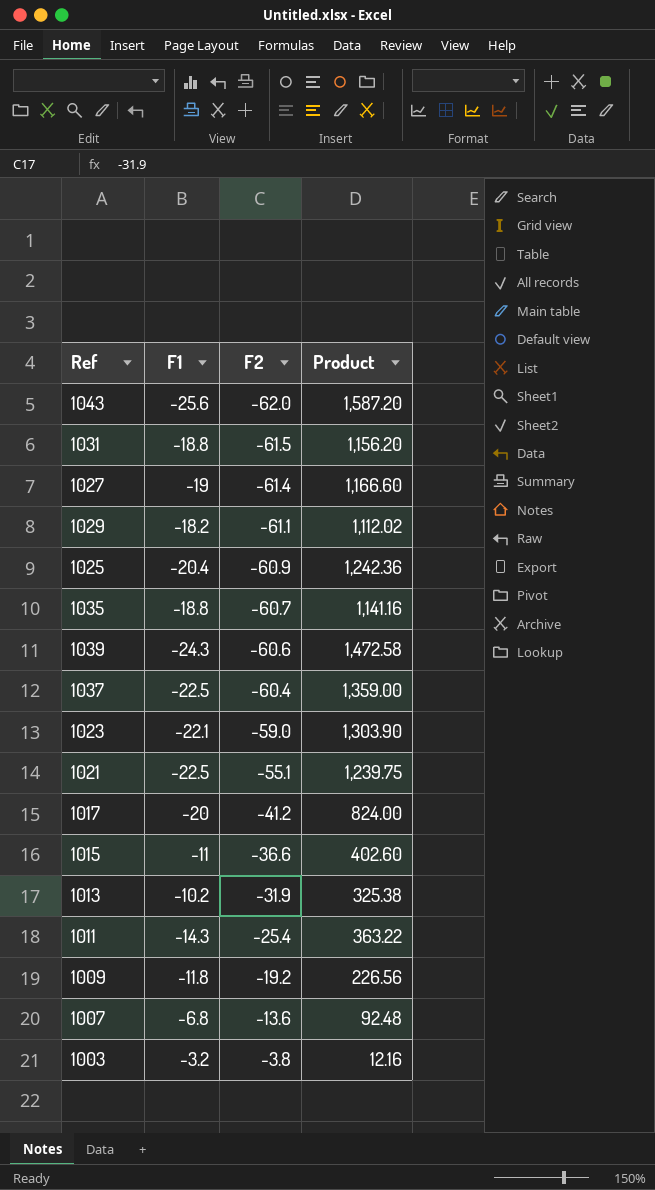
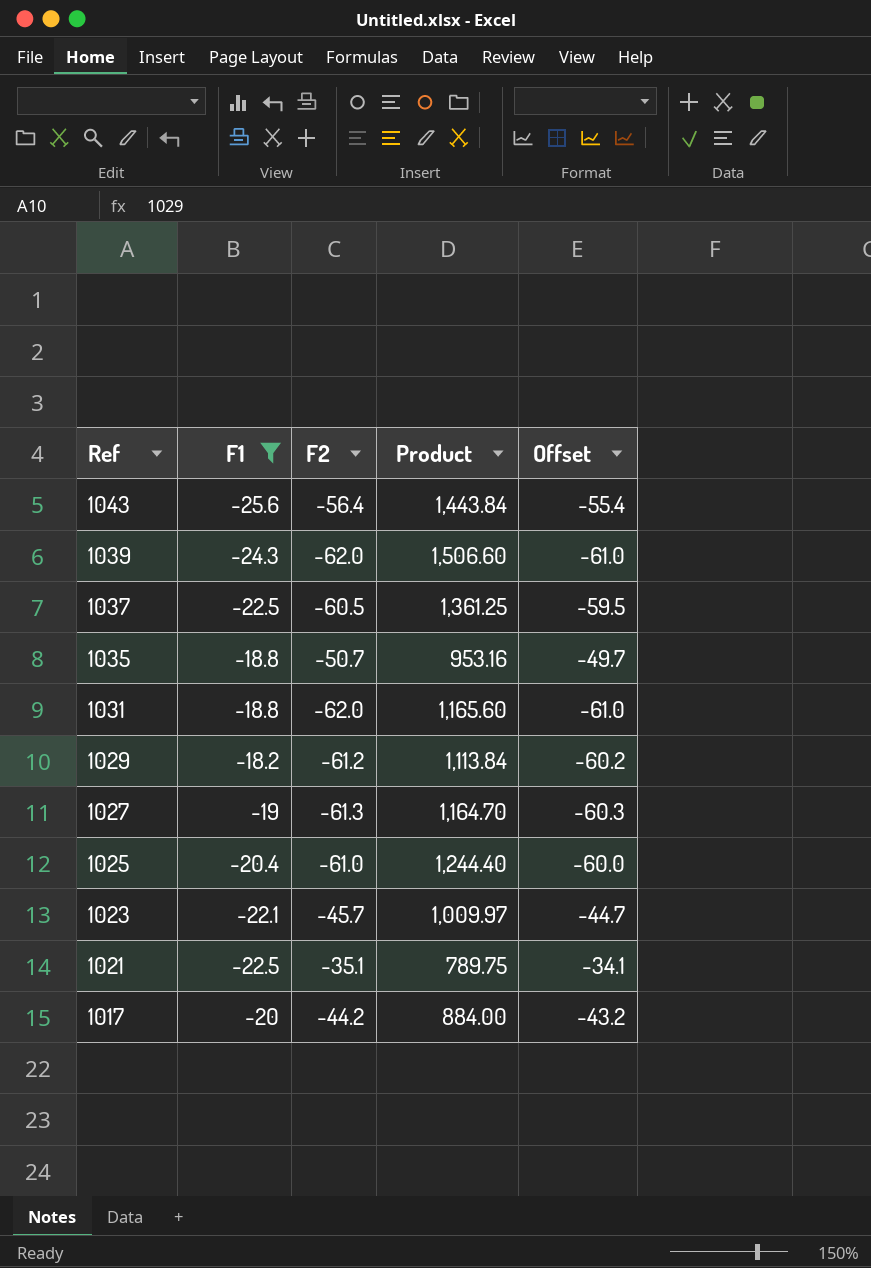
filter: none -> F1 <= -18.2
row order: F2 ascending -> Ref descending
column Offset | formula: none -> [F2] + 1
1043 | F2: -62.0 -> -56.4
1043 | Product: 1,587.20 -> 1,443.84
1039 | F2: -60.6 -> -62.0
1039 | Product: 1,472.58 -> 1,506.60
1037 | F2: -60.4 -> -60.5
1037 | Product: 1,359.00 -> 1,361.25
1035 | F2: -60.7 -> -50.7
1035 | Product: 1,141.16 -> 953.16
1031 | F2: -61.5 -> -62.0
1031 | Product: 1,156.20 -> 1,165.60
1029 | F2: -61.1 -> -61.2
1029 | Product: 1,112.02 -> 1,113.84
1027 | F2: -61.4 -> -61.3
1027 | Product: 1,166.60 -> 1,164.70
1025 | F2: -60.9 -> -61.0
1025 | Product: 1,242.36 -> 1,244.40
1023 | F2: -59.0 -> -45.7
1023 | Product: 1,303.90 -> 1,009.97
1021 | F2: -55.1 -> -35.1
1021 | Product: 1,239.75 -> 789.75
1017 | F2: -41.2 -> -44.2
1017 | Product: 824.00 -> 884.00

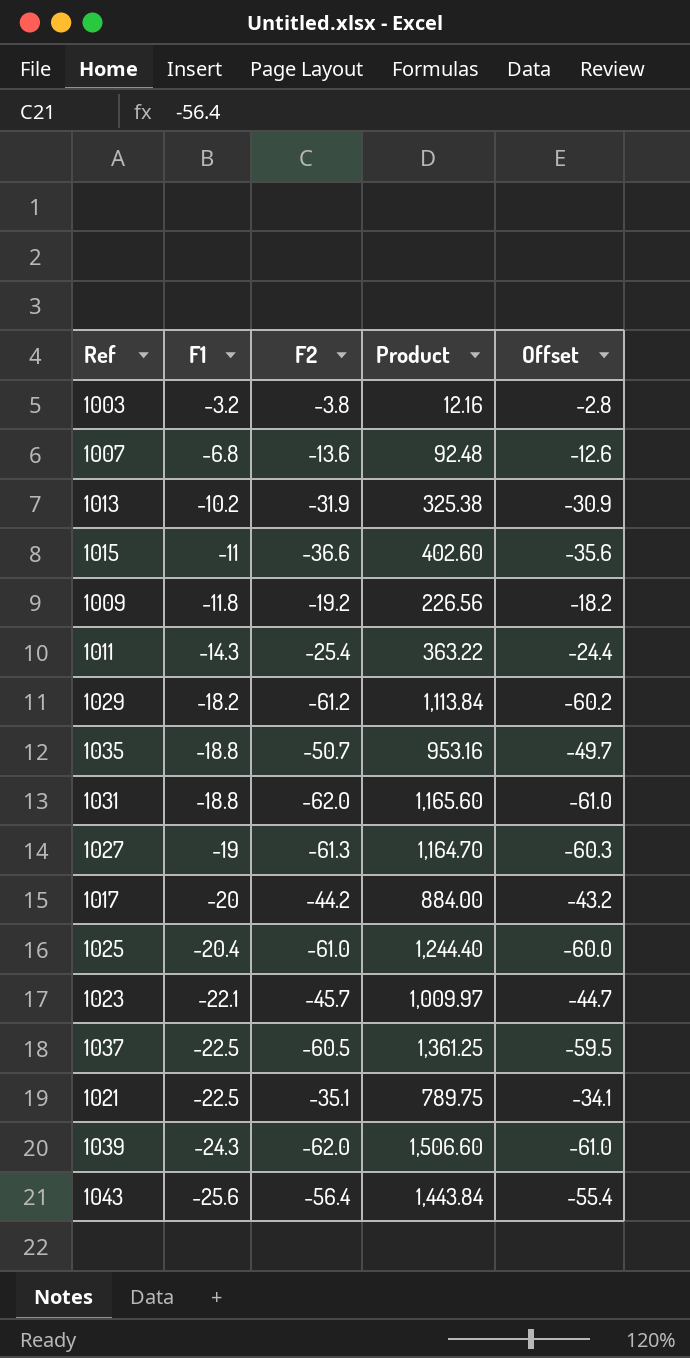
filter: F1 <= -18.2 -> none
row order: Ref descending -> F1 descending

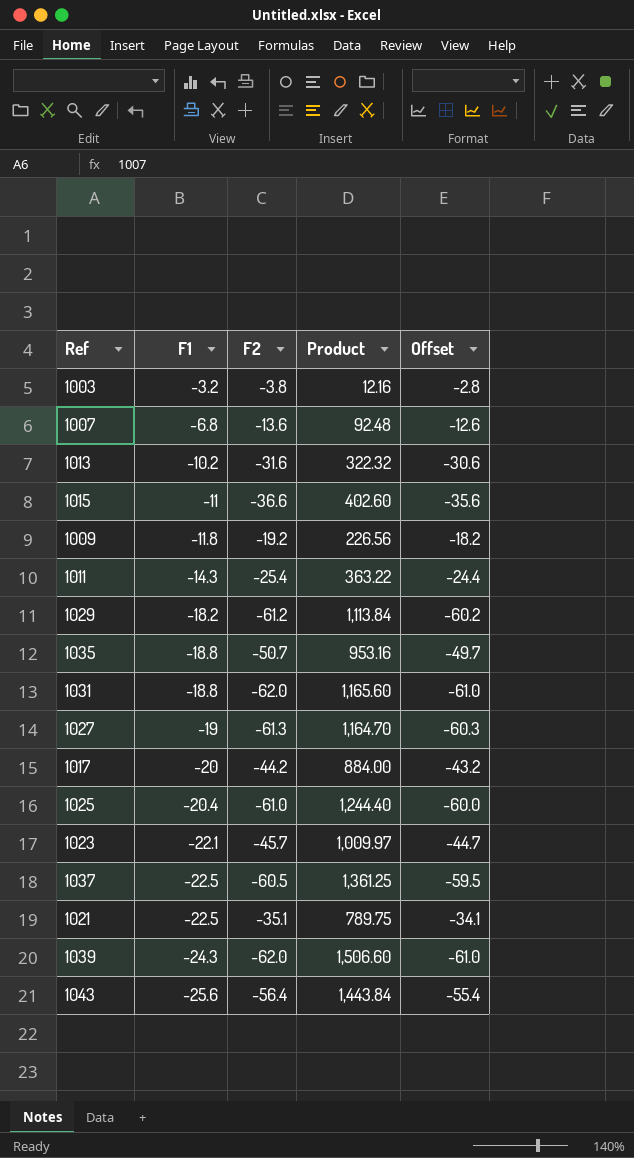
1013 | F2: -31.9 -> -31.6
1013 | Product: 325.38 -> 322.32
1013 | Offset: -30.9 -> -30.6

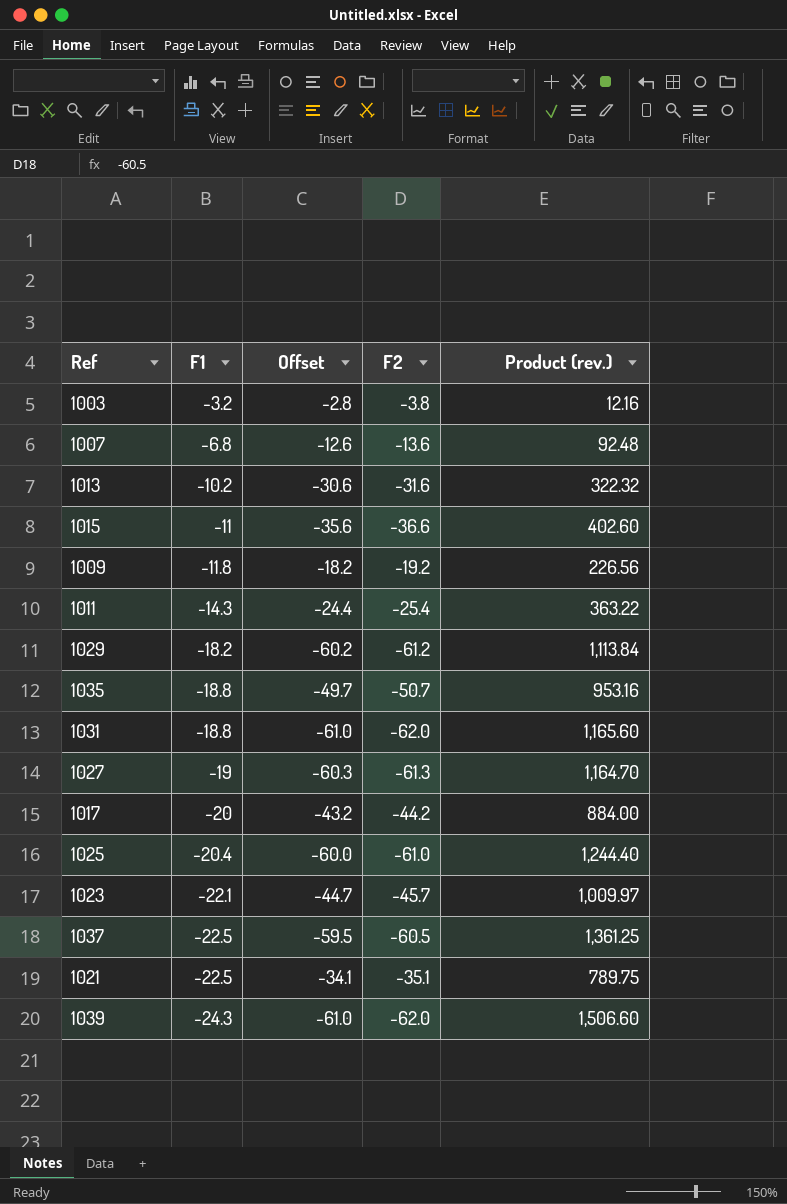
column Offset | position: 5 -> 3
column name: Product -> Product (rev.)
row 1043: -25.6 | -56.4 | 1,443.84 | -55.4 -> none

